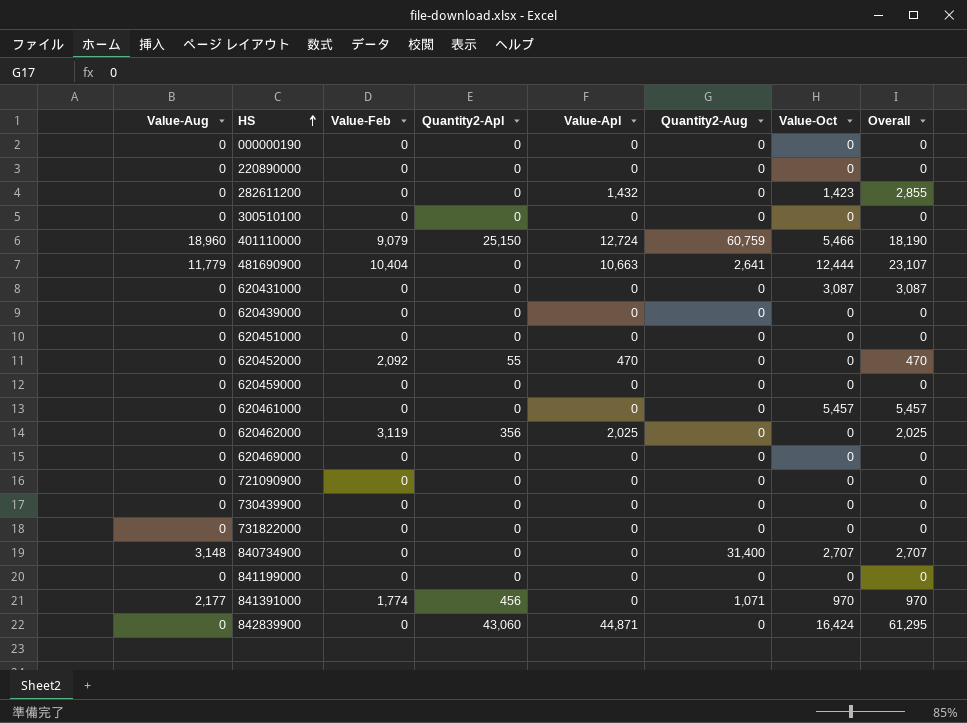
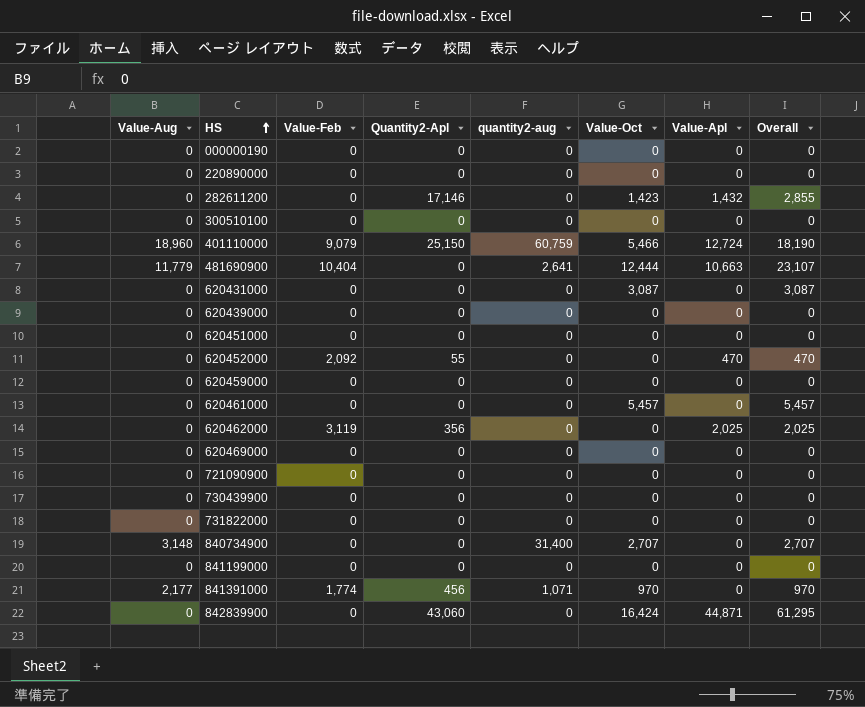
column name: Quantity2-Aug -> quantity2-aug
column Value-Apl | position: 5 -> 7
282611200 | Quantity2-Apl: 0 -> 17,146

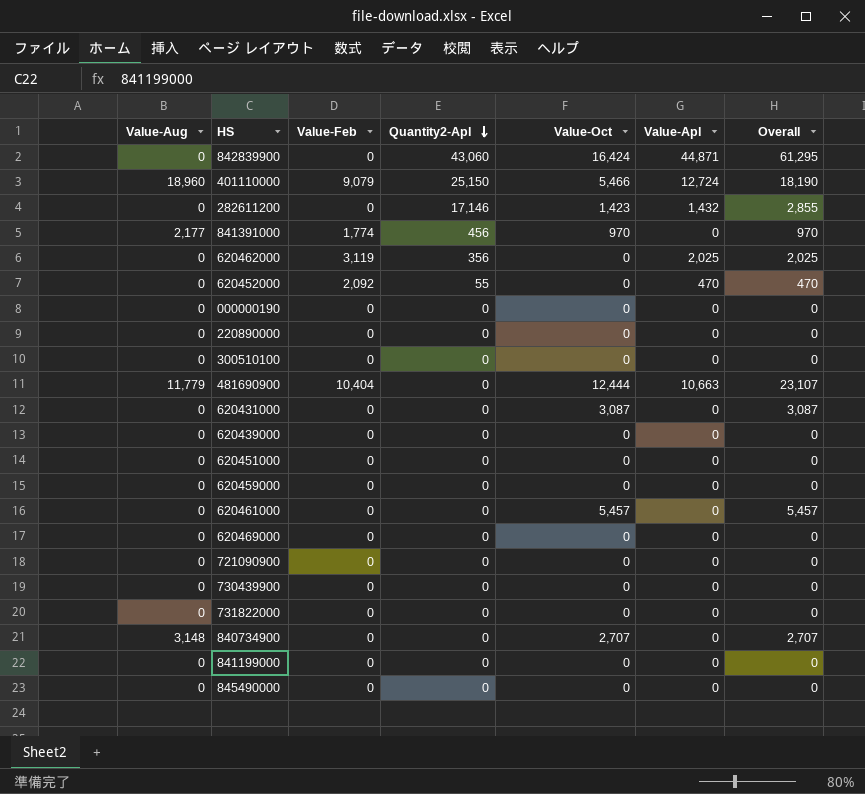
row order: HS ascending -> Quantity2-Apl descending
column quantity2-aug | position: 5 -> none
row 845490000: none -> 0 | 0 | 0 | 0 | 0 | 0

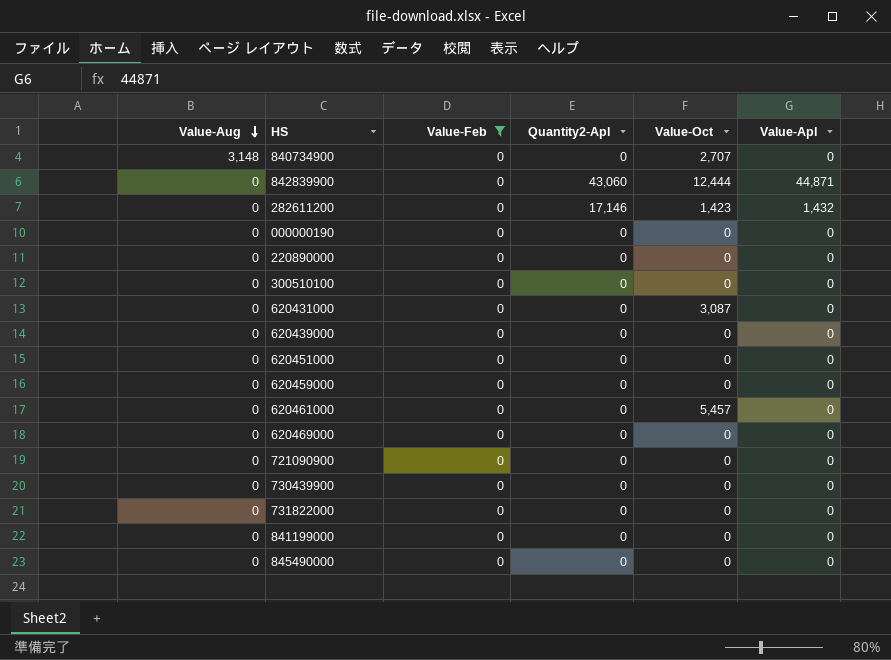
filter: none -> Value-Feb = 0
row order: Quantity2-Apl descending -> Value-Aug descending
column Overall | formula: [Value-Oct] + [Value-Apl] -> none
842839900 | Value-Oct: 16,424 -> 12,444

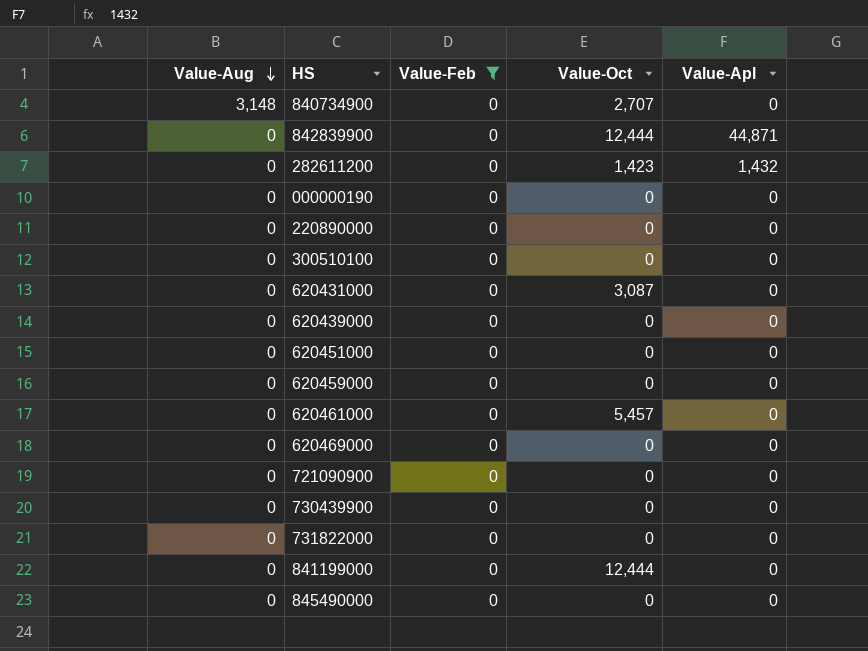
column Quantity2-Apl | position: 4 -> none
841199000 | Value-Oct: 0 -> 12,444

